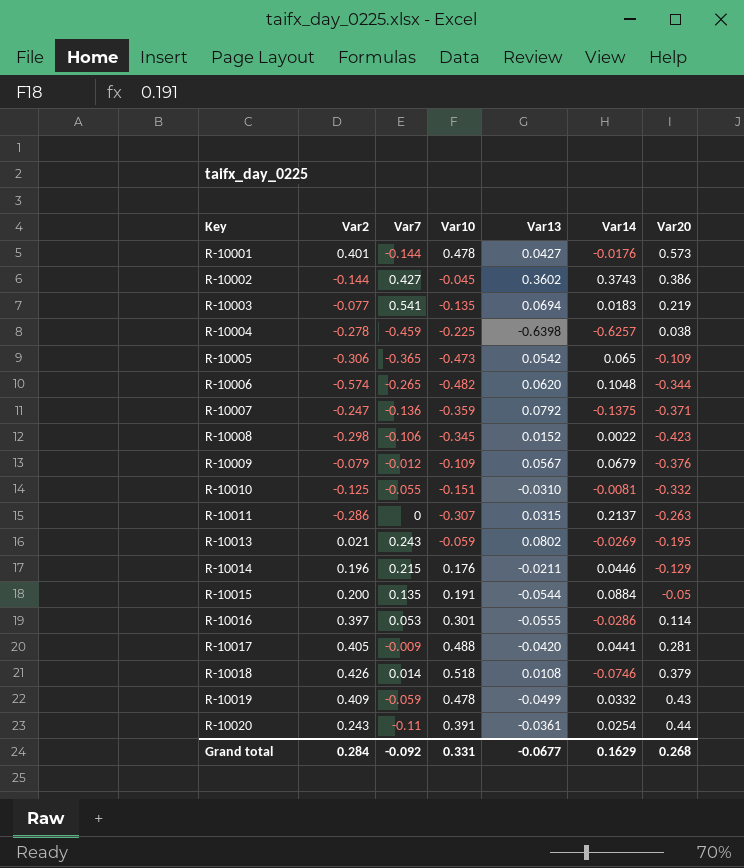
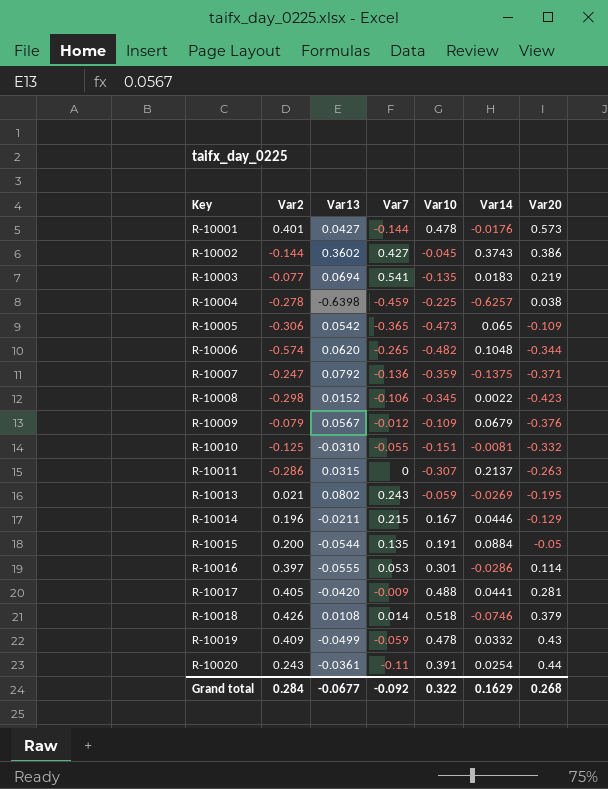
column Var13 | position: 5 -> 3
R-10014 | Var10: 0.176 -> 0.167
Grand total | Var10: 0.331 -> 0.322

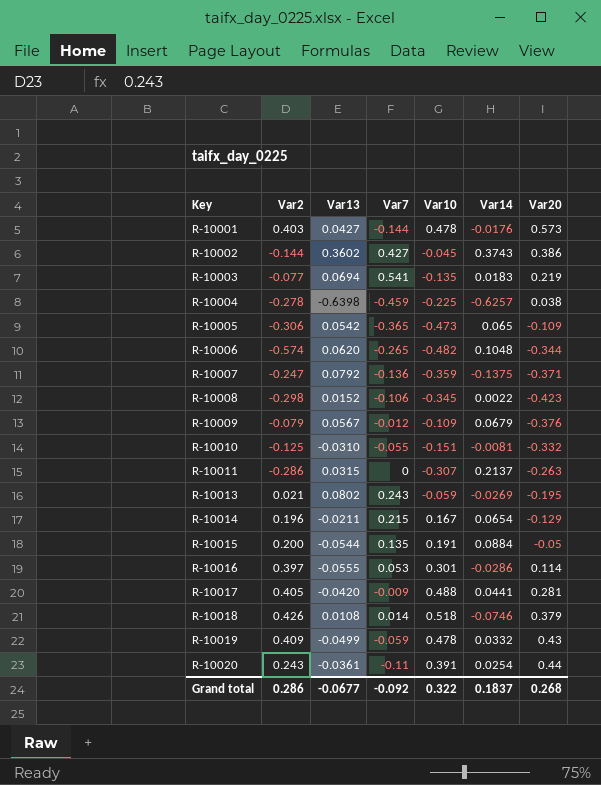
R-10001 | Var2: 0.401 -> 0.403
R-10014 | Var14: 0.0446 -> 0.0654
Grand total | Var2: 0.284 -> 0.286
Grand total | Var14: 0.1629 -> 0.1837

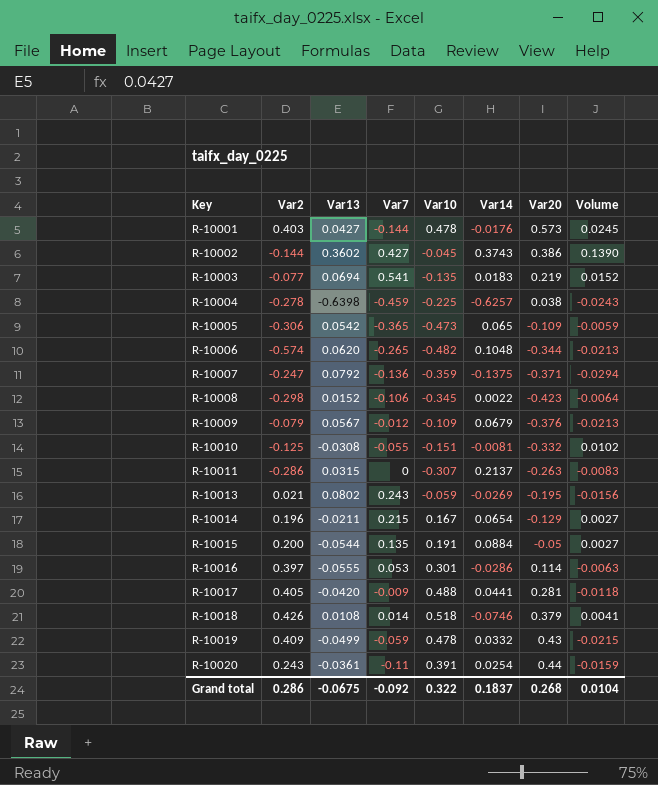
column Volume | formula: none -> [Var13] * [Var20]
R-10010 | Var13: -0.0310 -> -0.0308
Grand total | Var13: -0.0677 -> -0.0675

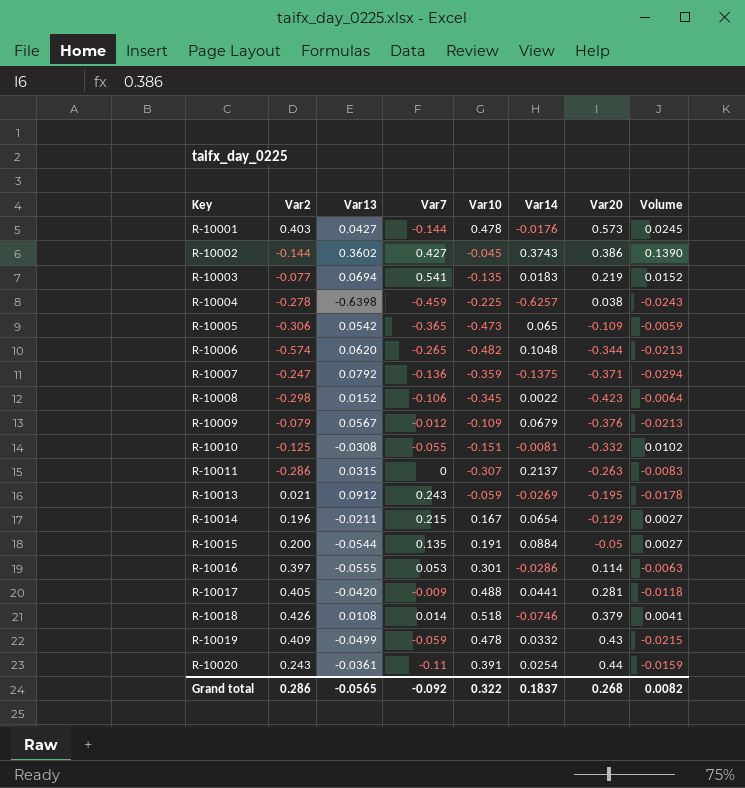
R-10013 | Var13: 0.0802 -> 0.0912
R-10013 | Volume: -0.0156 -> -0.0178
Grand total | Var13: -0.0675 -> -0.0565
Grand total | Volume: 0.0104 -> 0.0082

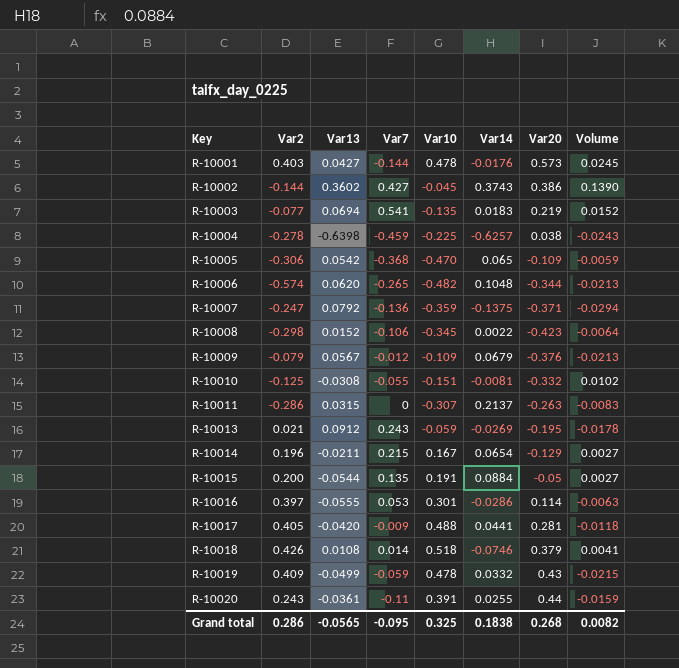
R-10005 | Var7: -0.365 -> -0.368
R-10005 | Var10: -0.473 -> -0.470
R-10020 | Var14: 0.0254 -> 0.0255
Grand total | Var7: -0.092 -> -0.095
Grand total | Var10: 0.322 -> 0.325
Grand total | Var14: 0.1837 -> 0.1838

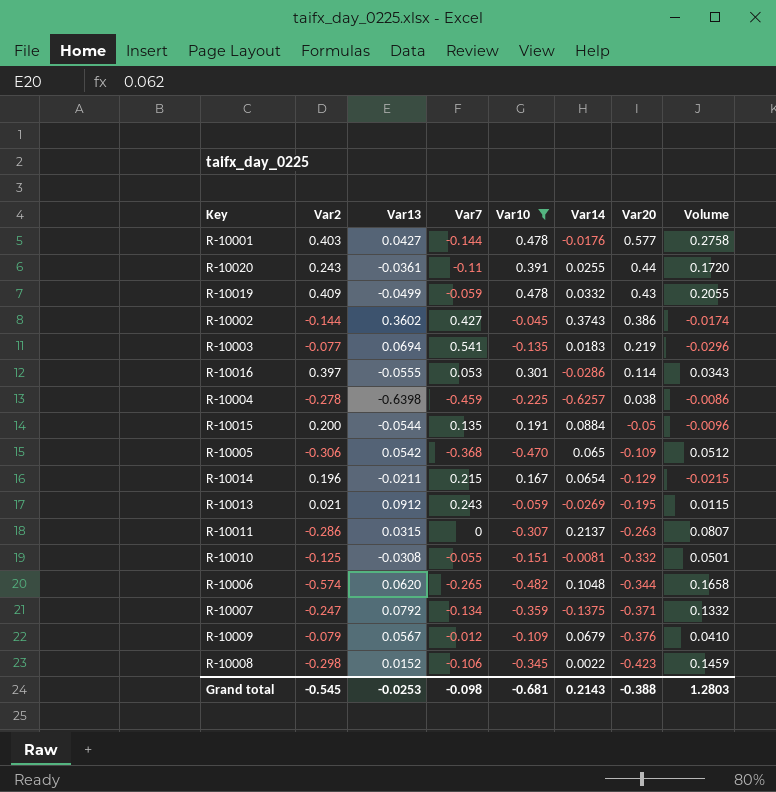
filter: none -> Var10 <= 0.478
row order: Key ascending -> Var20 descending
column Volume | formula: [Var13] * [Var20] -> [Var10] * [Var20]
R-10001 | Var20: 0.573 -> 0.577
R-10007 | Var7: -0.136 -> -0.134
Grand total | Var2: 0.286 -> -0.545
Grand total | Var13: -0.0565 -> -0.0253
Grand total | Var7: -0.095 -> -0.098
Grand total | Var10: 0.325 -> -0.681
Grand total | Var14: 0.1838 -> 0.2143
Grand total | Var20: 0.268 -> -0.388
Grand total | Volume: 0.0082 -> 1.2803

